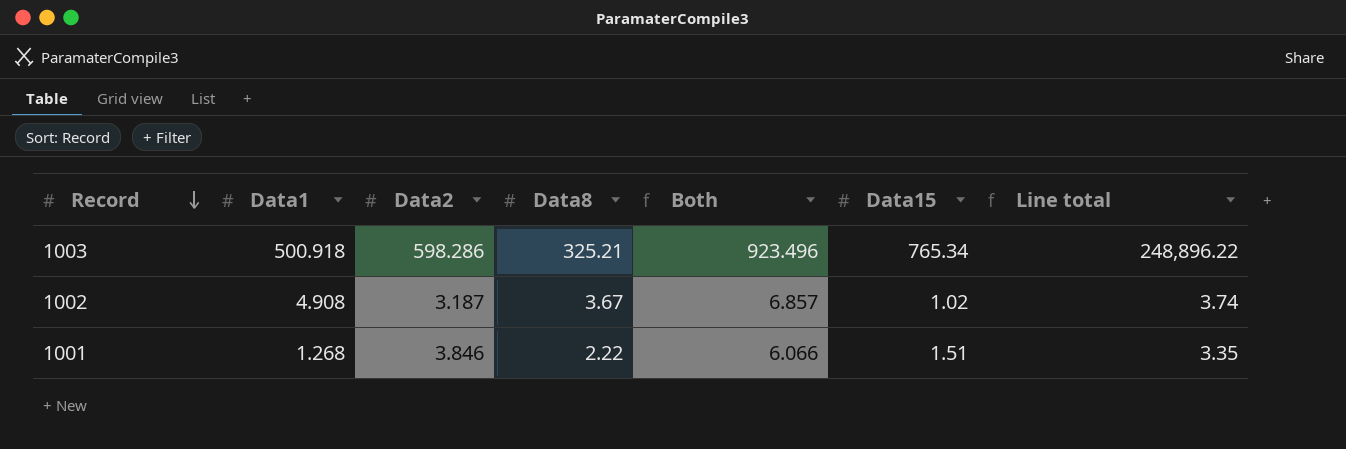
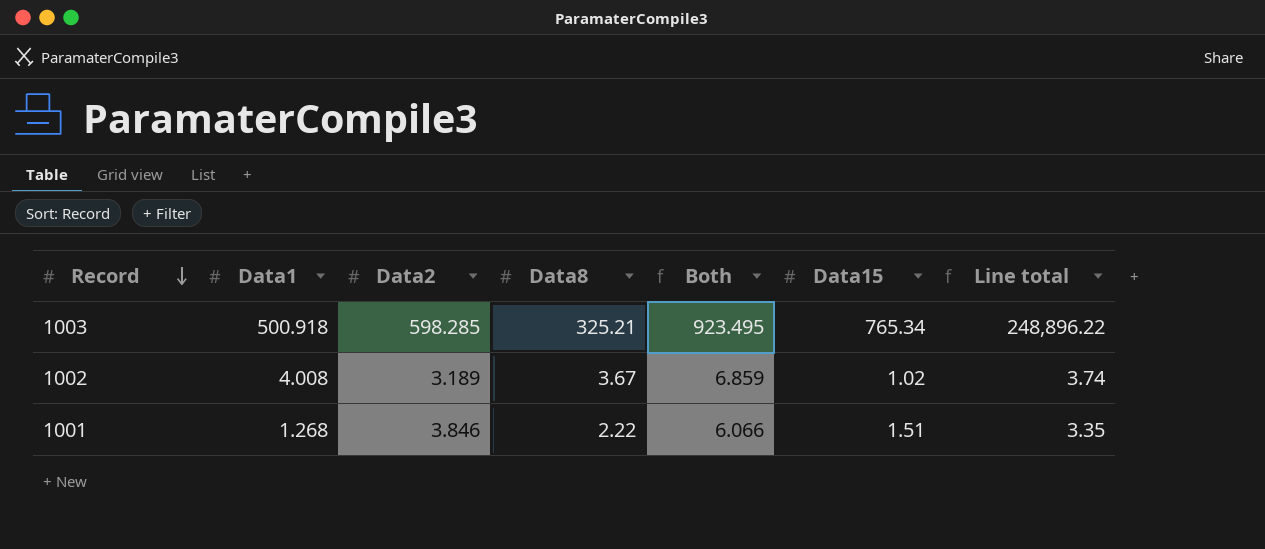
1003 | Data2: 598.286 -> 598.285
1003 | Both: 923.496 -> 923.495
1002 | Data1: 4.908 -> 4.008
1002 | Data2: 3.187 -> 3.189
1002 | Both: 6.857 -> 6.859

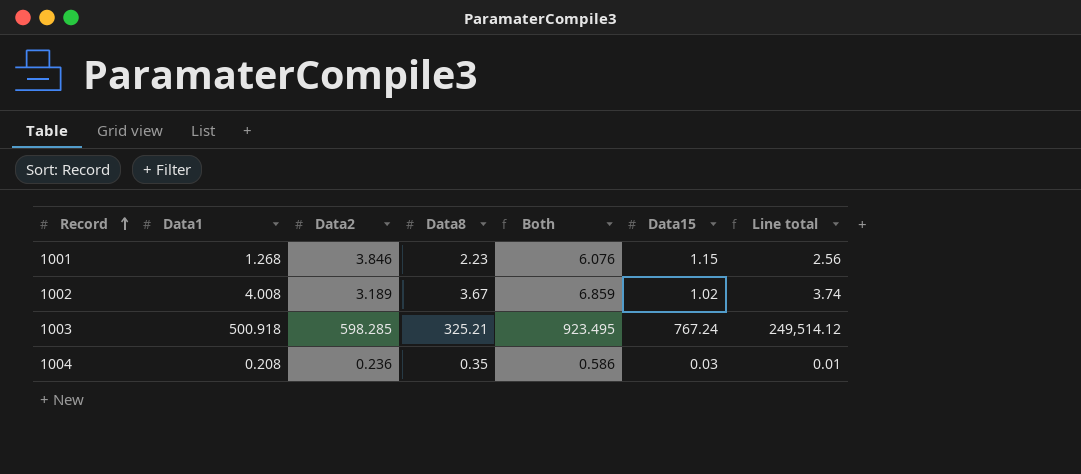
row order: Record descending -> Record ascending
1001 | Data8: 2.22 -> 2.23
1001 | Both: 6.066 -> 6.076
1001 | Data15: 1.51 -> 1.15
1001 | Line total: 3.35 -> 2.56
1003 | Data15: 765.34 -> 767.24
1003 | Line total: 248,896.22 -> 249,514.12
row 1004: none -> 0.208 | 0.236 | 0.35 | 0.586 | 0.03 | 0.01

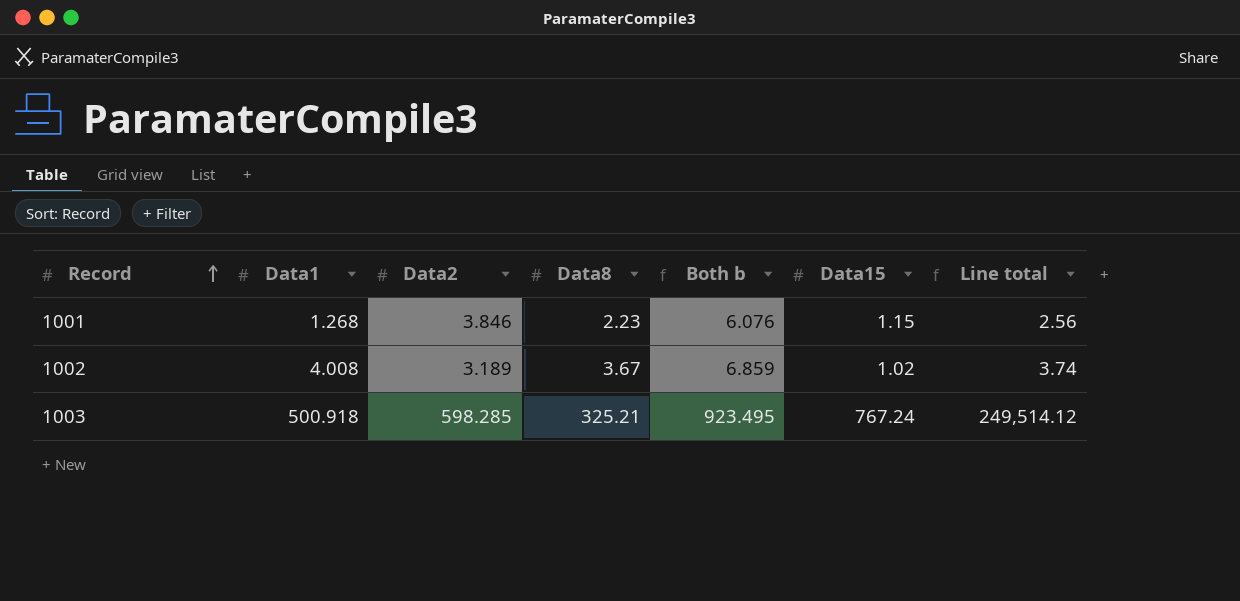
column name: Both -> Both b
row 1004: 0.208 | 0.236 | 0.35 | 0.586 | 0.03 | 0.01 -> none

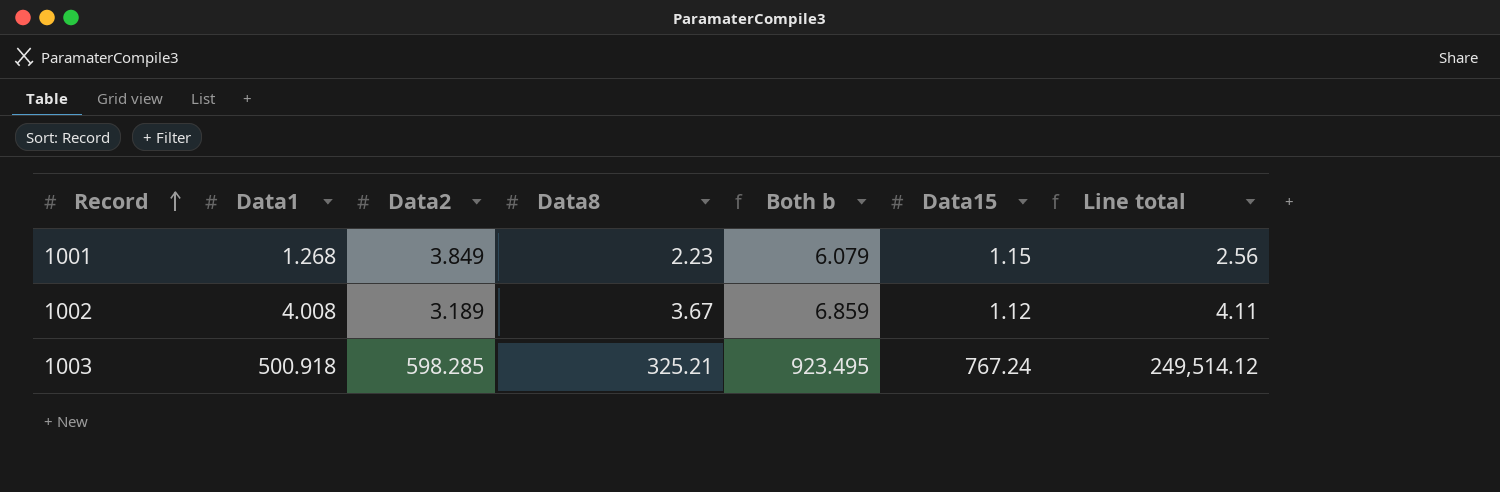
1001 | Data2: 3.846 -> 3.849
1001 | Both b: 6.076 -> 6.079
1002 | Data15: 1.02 -> 1.12
1002 | Line total: 3.74 -> 4.11

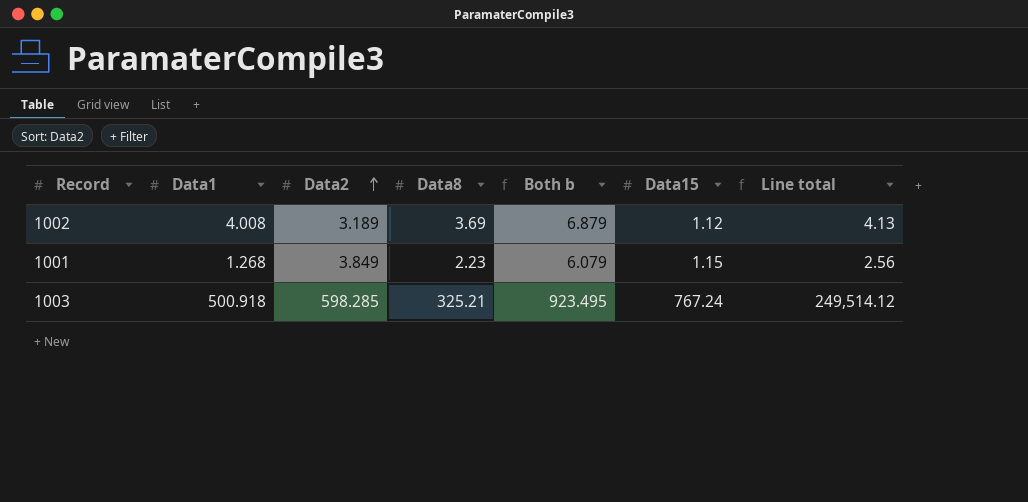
row order: Record ascending -> Data2 ascending
1002 | Data8: 3.67 -> 3.69
1002 | Both b: 6.859 -> 6.879
1002 | Line total: 4.11 -> 4.13

